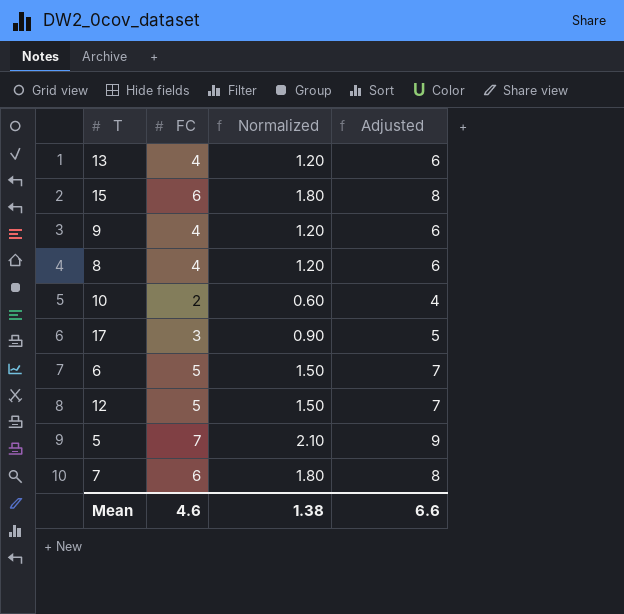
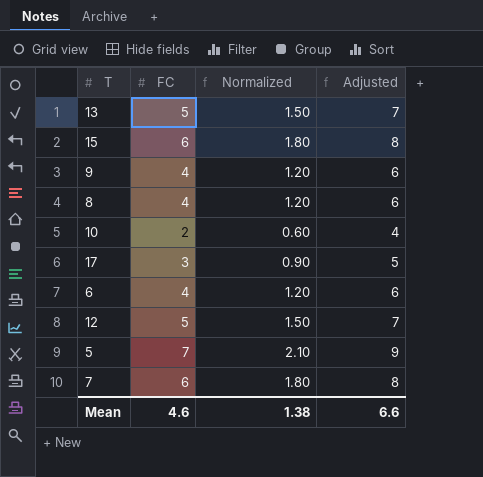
13 | FC: 4 -> 5
13 | Normalized: 1.20 -> 1.50
13 | Adjusted: 6 -> 7
6 | FC: 5 -> 4
6 | Normalized: 1.50 -> 1.20
6 | Adjusted: 7 -> 6

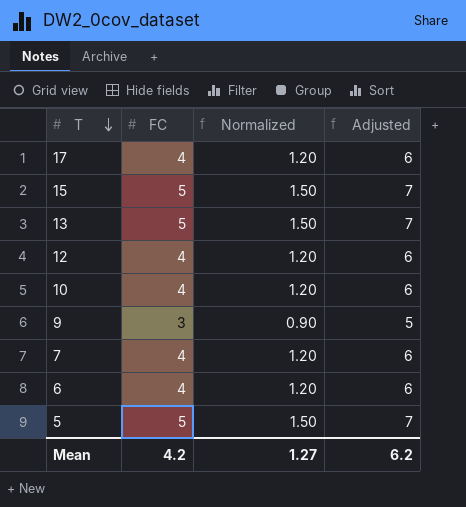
row order: none -> T descending
row 8: 4 | 1.20 | 6 -> none
17 | FC: 3 -> 4
17 | Normalized: 0.90 -> 1.20
17 | Adjusted: 5 -> 6
15 | FC: 6 -> 5
15 | Normalized: 1.80 -> 1.50
15 | Adjusted: 8 -> 7
12 | FC: 5 -> 4
12 | Normalized: 1.50 -> 1.20
12 | Adjusted: 7 -> 6
10 | FC: 2 -> 4
10 | Normalized: 0.60 -> 1.20
10 | Adjusted: 4 -> 6
9 | FC: 4 -> 3
9 | Normalized: 1.20 -> 0.90
9 | Adjusted: 6 -> 5
7 | FC: 6 -> 4
7 | Normalized: 1.80 -> 1.20
7 | Adjusted: 8 -> 6
5 | FC: 7 -> 5
5 | Normalized: 2.10 -> 1.50
5 | Adjusted: 9 -> 7
Mean | FC: 4.6 -> 4.2
Mean | Normalized: 1.38 -> 1.27
Mean | Adjusted: 6.6 -> 6.2

